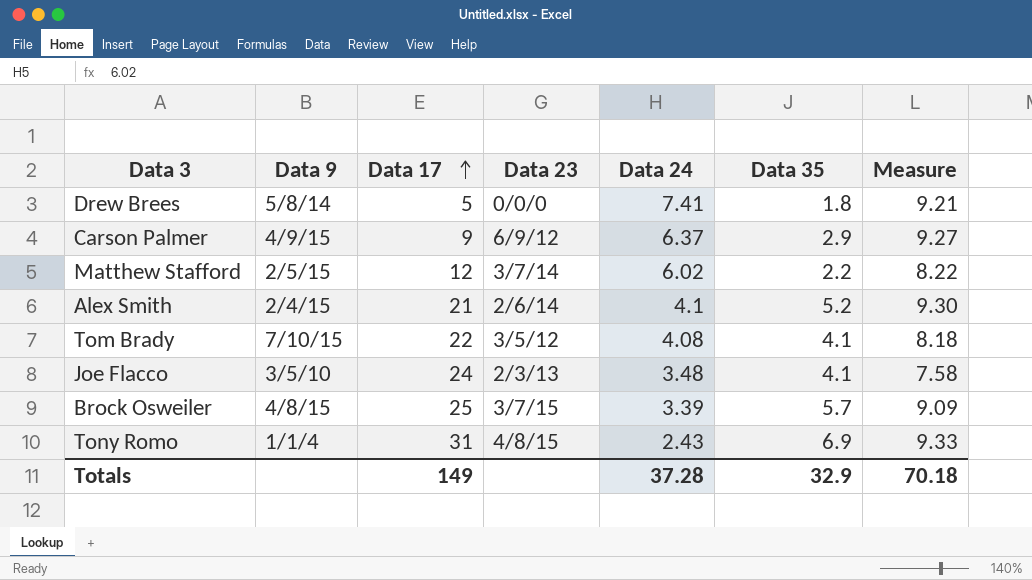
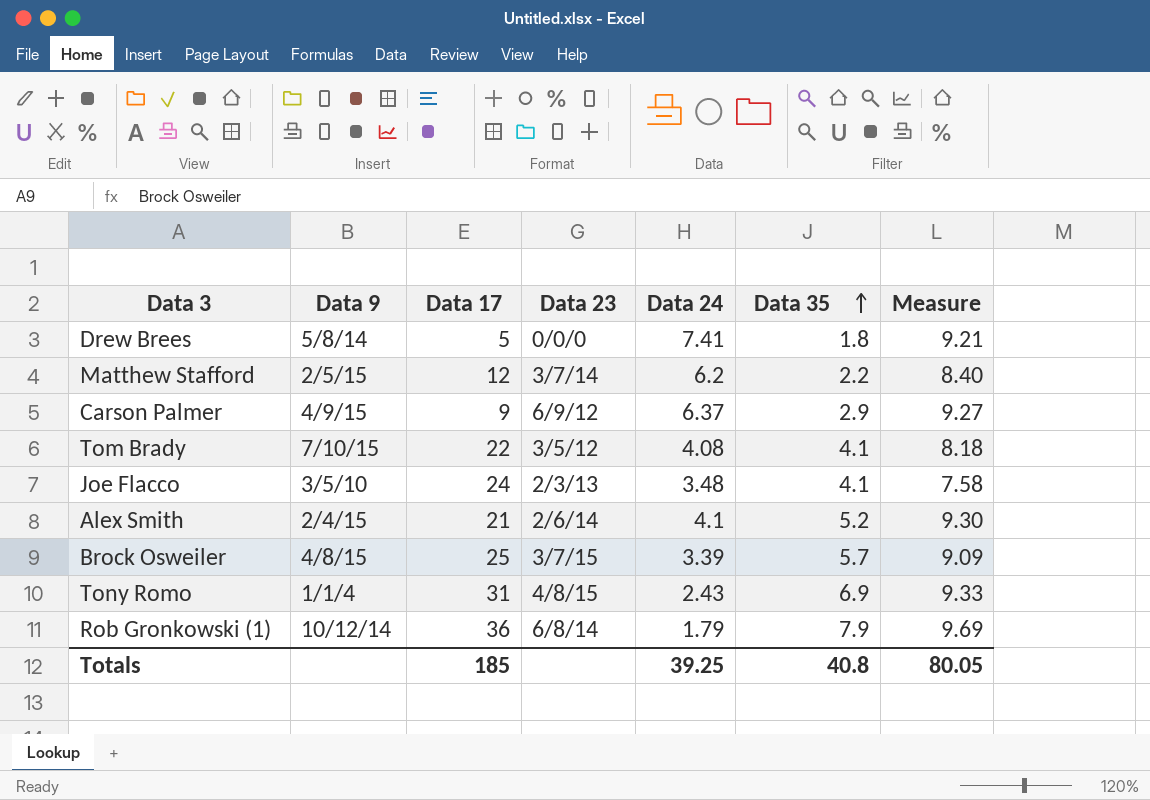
row order: Data 17 ascending -> Data 35 ascending
Matthew Stafford | Data 24: 6.02 -> 6.2
Matthew Stafford | Measure: 8.22 -> 8.40
row Rob Gronkowski (1): none -> 10/12/14 | 36 | 6/8/14 | 1.79 | 7.9 | 9.69
Totals | Data 17: 149 -> 185
Totals | Data 24: 37.28 -> 39.25
Totals | Data 35: 32.9 -> 40.8
Totals | Measure: 70.18 -> 80.05

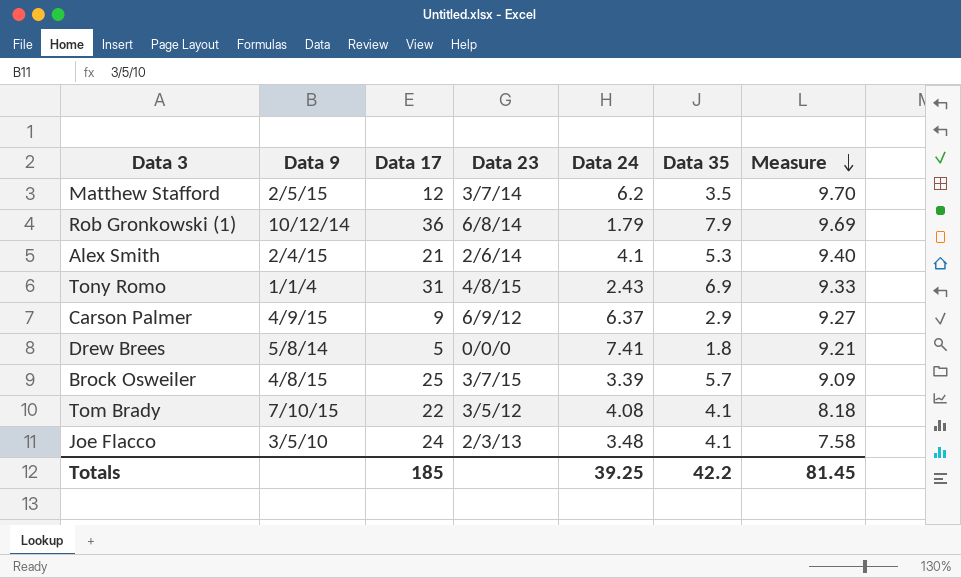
row order: Data 35 ascending -> Measure descending
Matthew Stafford | Data 35: 2.2 -> 3.5
Matthew Stafford | Measure: 8.40 -> 9.70
Alex Smith | Data 35: 5.2 -> 5.3
Alex Smith | Measure: 9.30 -> 9.40
Totals | Data 35: 40.8 -> 42.2
Totals | Measure: 80.05 -> 81.45

